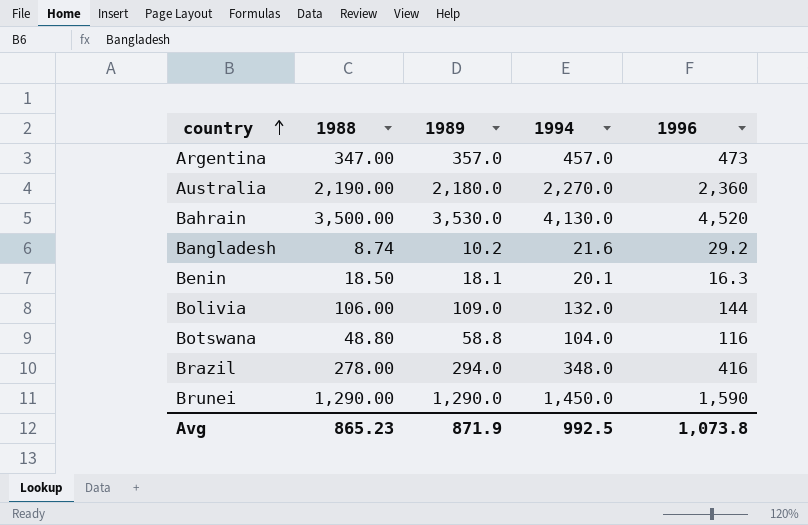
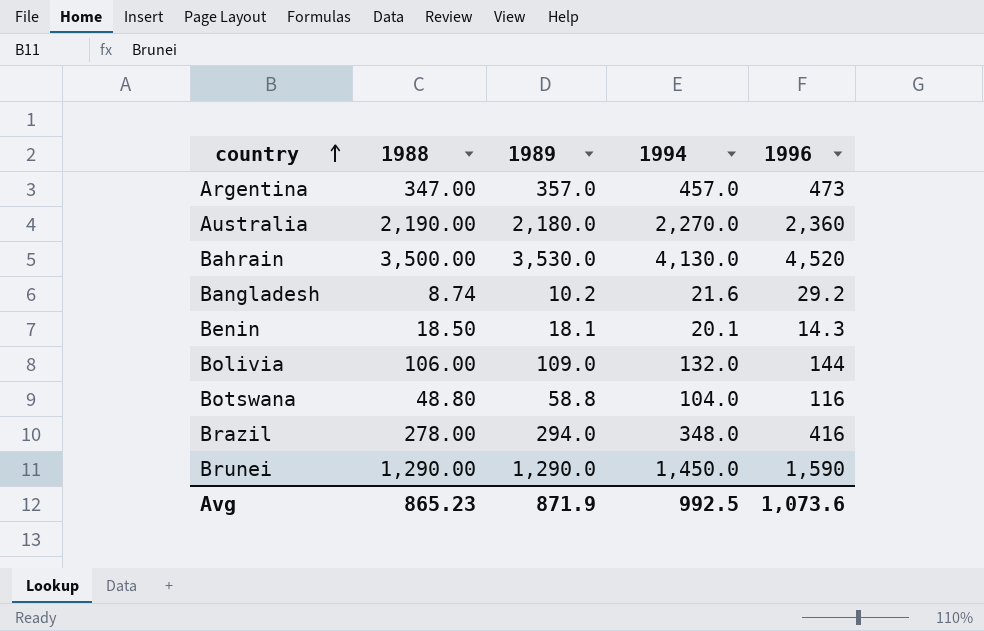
Benin | 1996: 16.3 -> 14.3
Avg | 1996: 1,073.8 -> 1,073.6

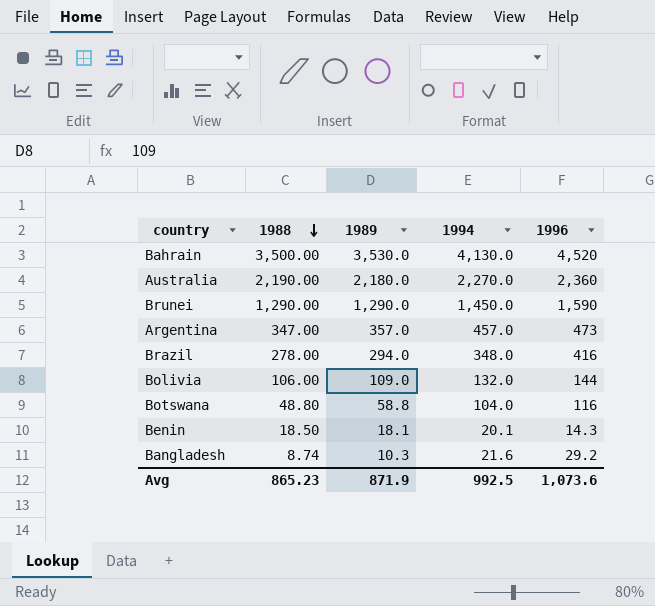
row order: country ascending -> 1988 descending
Bangladesh | 1989: 10.2 -> 10.3

